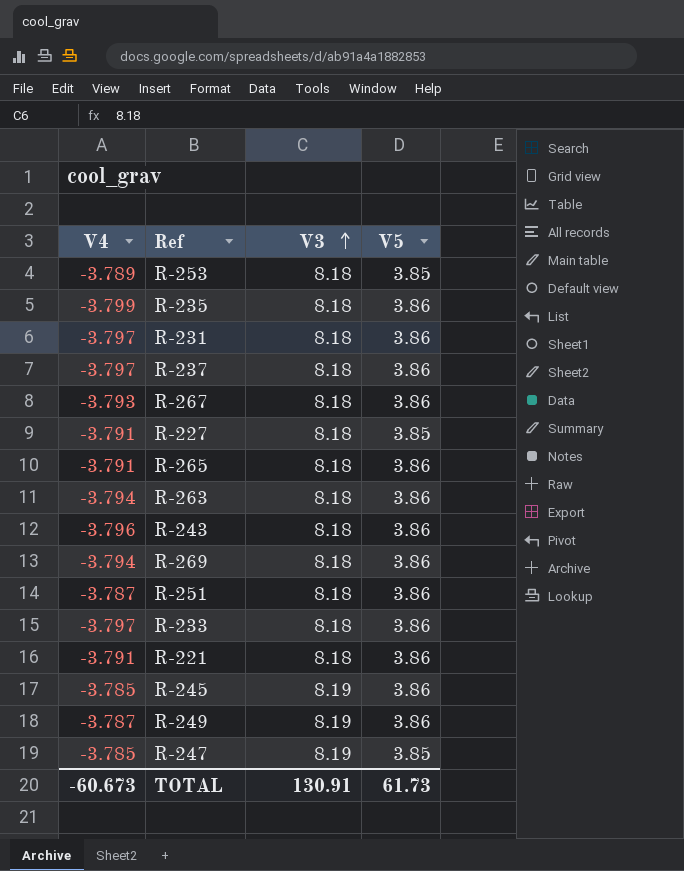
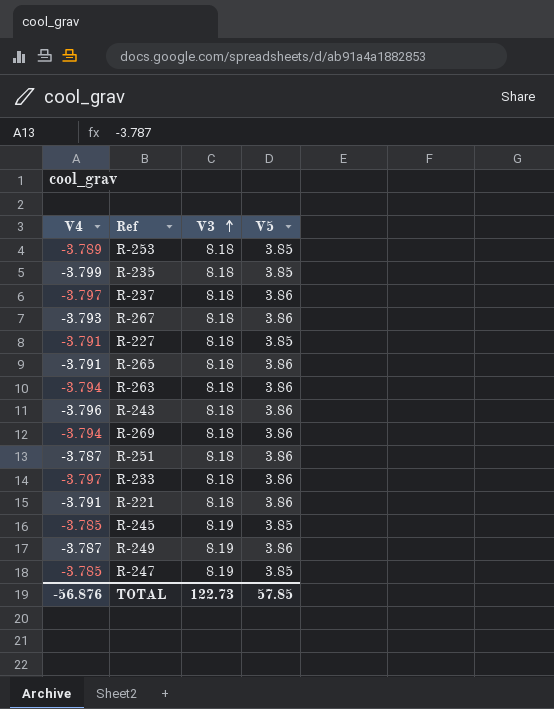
row R-231: -3.797 | 8.18 | 3.86 -> none
R-235 | V5: 3.86 -> 3.85
R-245 | V5: 3.86 -> 3.85
TOTAL | V4: -60.673 -> -56.876
TOTAL | V3: 130.91 -> 122.73
TOTAL | V5: 61.73 -> 57.85

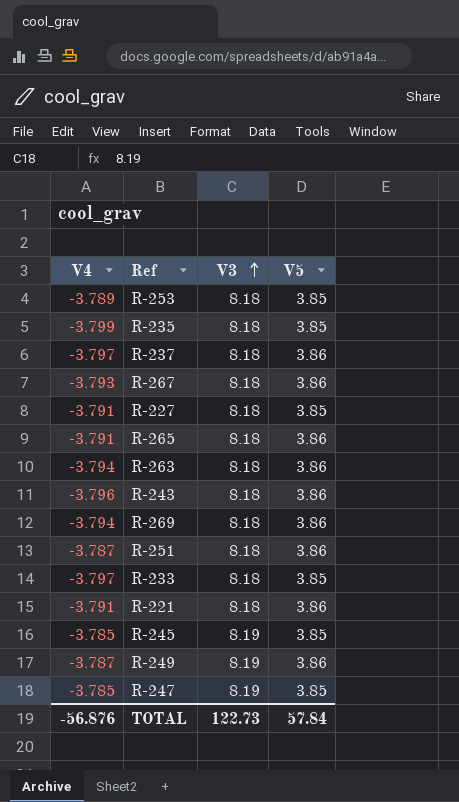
R-233 | V5: 3.86 -> 3.85
TOTAL | V5: 57.85 -> 57.84

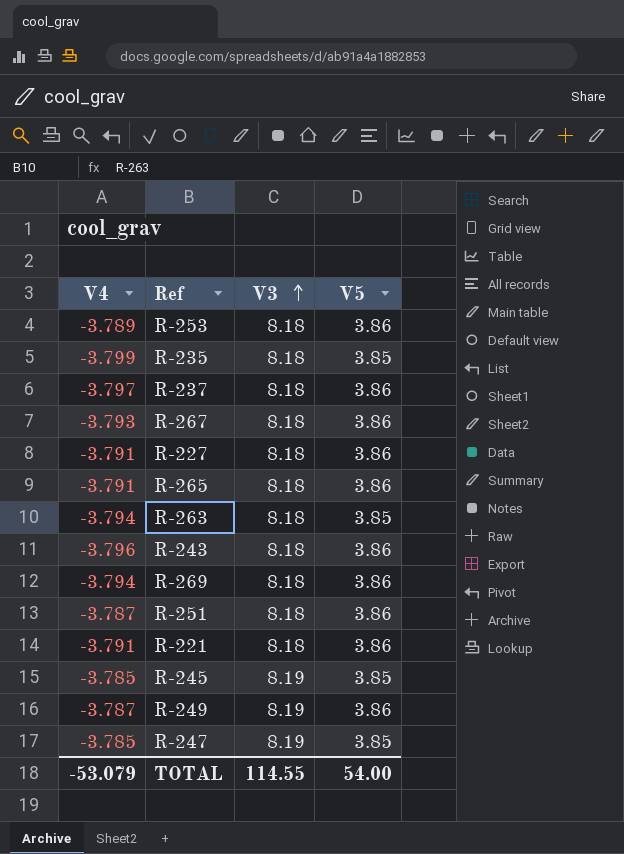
row R-233: -3.797 | 8.18 | 3.85 -> none
R-253 | V5: 3.85 -> 3.86
R-227 | V5: 3.85 -> 3.86
R-263 | V5: 3.86 -> 3.85
TOTAL | V4: -56.876 -> -53.079
TOTAL | V3: 122.73 -> 114.55
TOTAL | V5: 57.84 -> 54.00

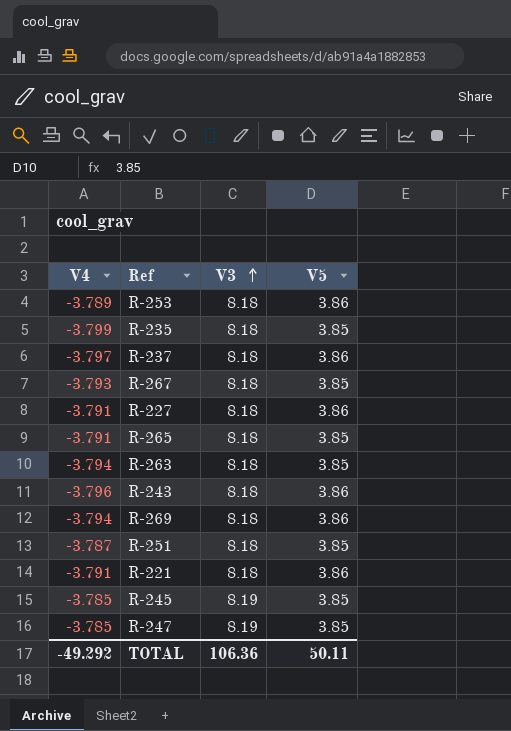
row R-249: -3.787 | 8.19 | 3.86 -> none
R-267 | V5: 3.86 -> 3.85
R-265 | V5: 3.86 -> 3.85
R-251 | V5: 3.86 -> 3.85
TOTAL | V4: -53.079 -> -49.292
TOTAL | V3: 114.55 -> 106.36
TOTAL | V5: 54.00 -> 50.11

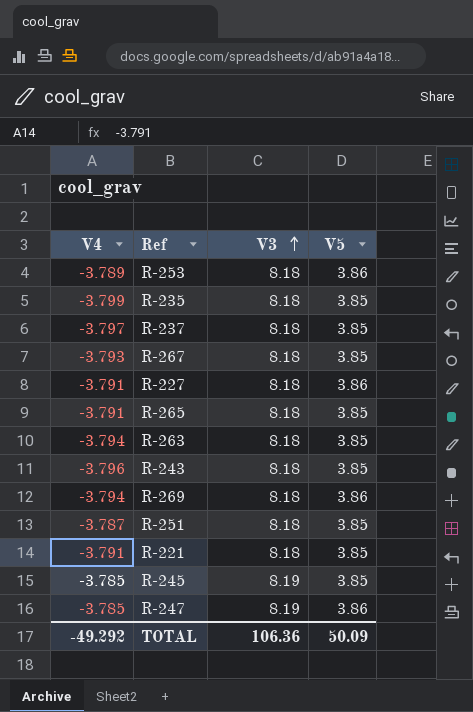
R-237 | V5: 3.86 -> 3.85
R-243 | V5: 3.86 -> 3.85
R-221 | V5: 3.86 -> 3.85
R-247 | V5: 3.85 -> 3.86
TOTAL | V5: 50.11 -> 50.09

